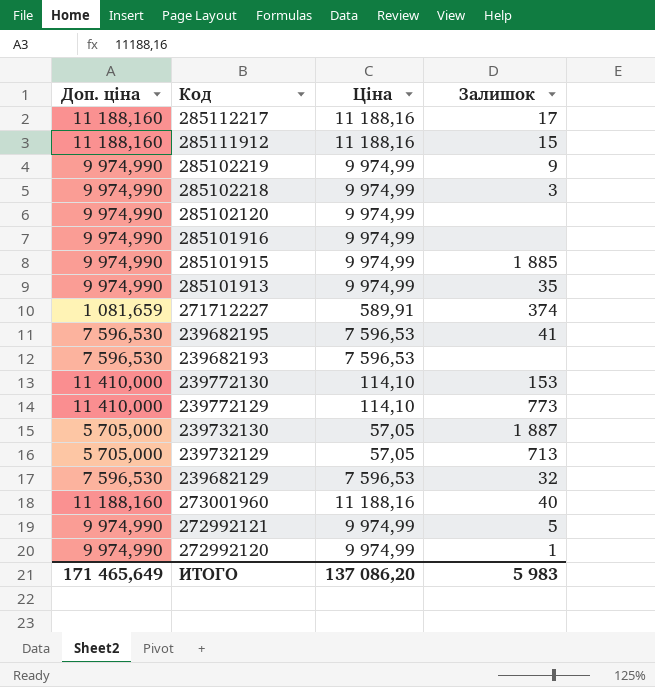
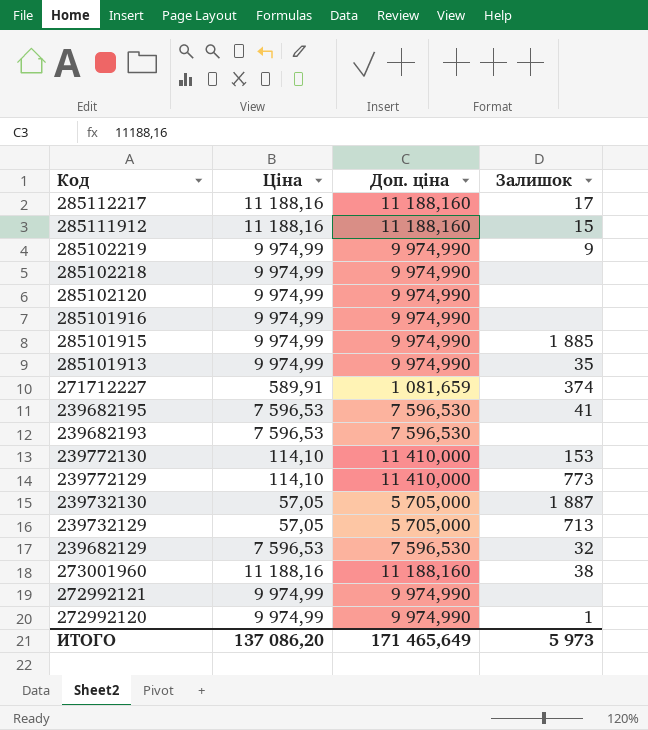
column Доп. ціна | position: 1 -> 3
285102218 | Залишок: 3 -> none
273001960 | Залишок: 40 -> 38
272992121 | Залишок: 5 -> none
ИТОГО | Залишок: 5 983 -> 5 973

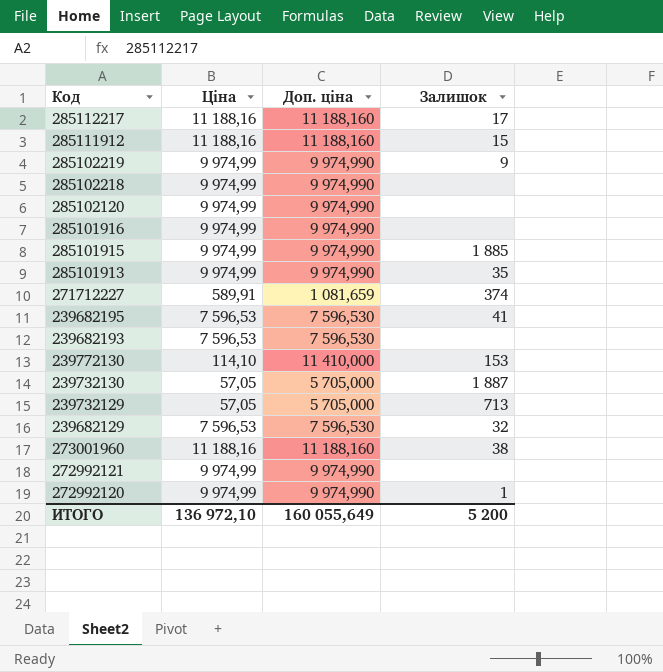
row 239772129: 114,10 | 11 410,000 | 773 -> none
ИТОГО | Ціна: 137 086,20 -> 136 972,10
ИТОГО | Доп. ціна: 171 465,649 -> 160 055,649
ИТОГО | Залишок: 5 973 -> 5 200

